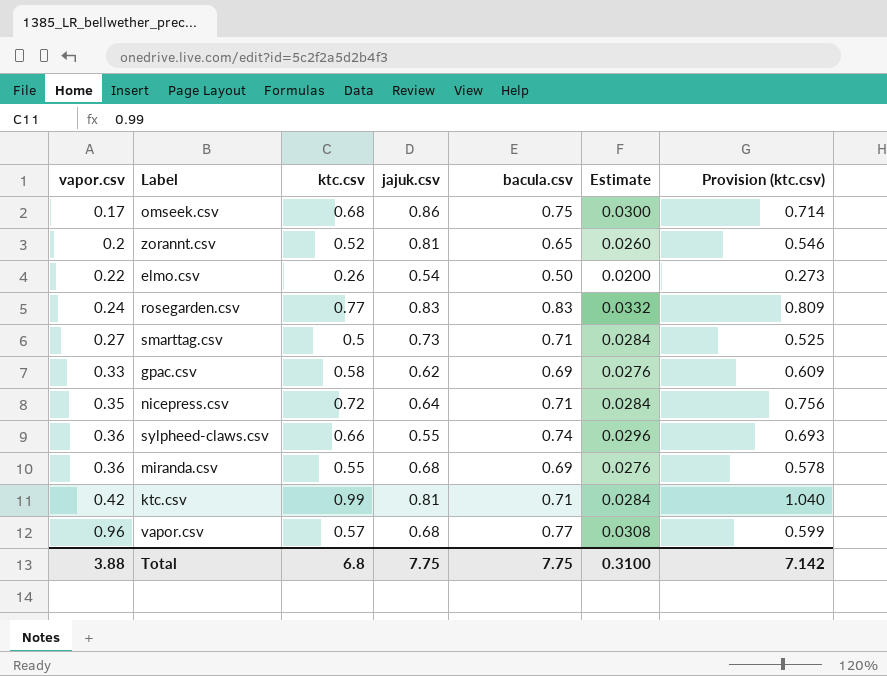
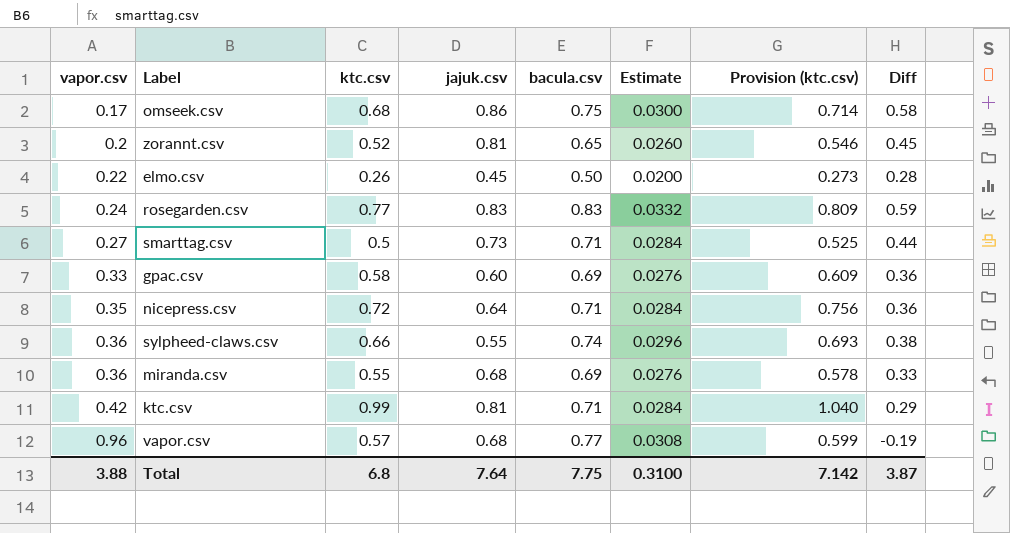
column Diff | formula: none -> [bacula.csv] - [vapor.csv]
elmo.csv | jajuk.csv: 0.54 -> 0.45
gpac.csv | jajuk.csv: 0.62 -> 0.60
Total | jajuk.csv: 7.75 -> 7.64

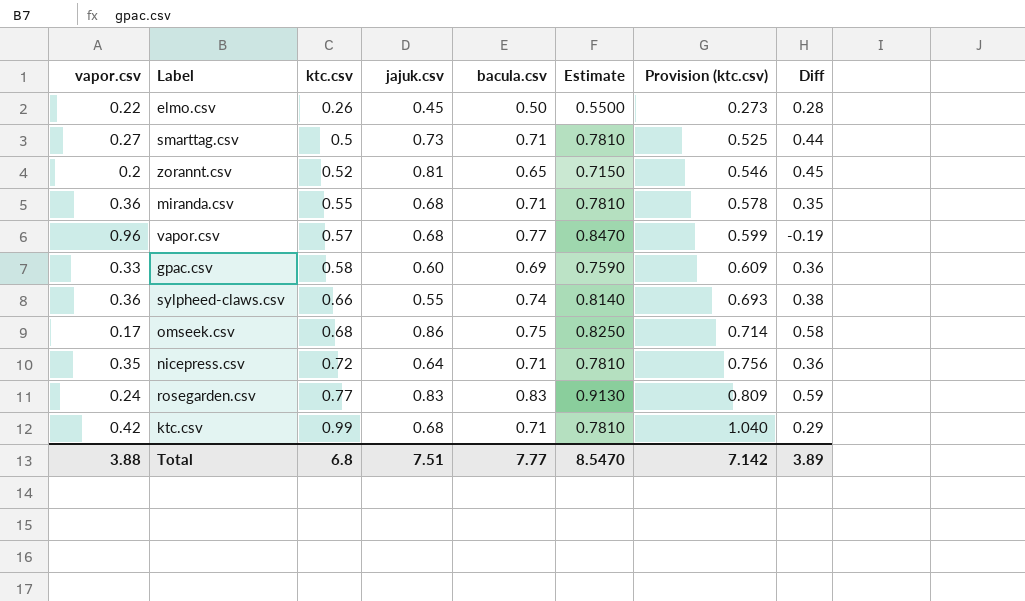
row order: vapor.csv ascending -> ktc.csv ascending
column Estimate | formula: [bacula.csv] * 0.04 -> [bacula.csv] * 1.1
miranda.csv | bacula.csv: 0.69 -> 0.71
miranda.csv | Diff: 0.33 -> 0.35
ktc.csv | jajuk.csv: 0.81 -> 0.68
Total | jajuk.csv: 7.64 -> 7.51
Total | bacula.csv: 7.75 -> 7.77
Total | Estimate: 0.3100 -> 8.5470
Total | Diff: 3.87 -> 3.89

